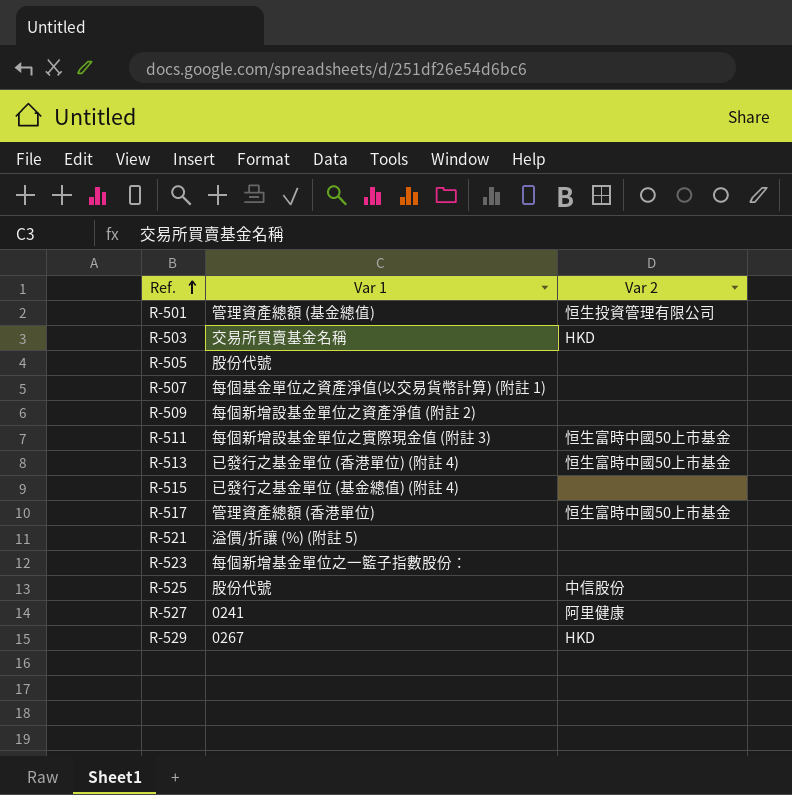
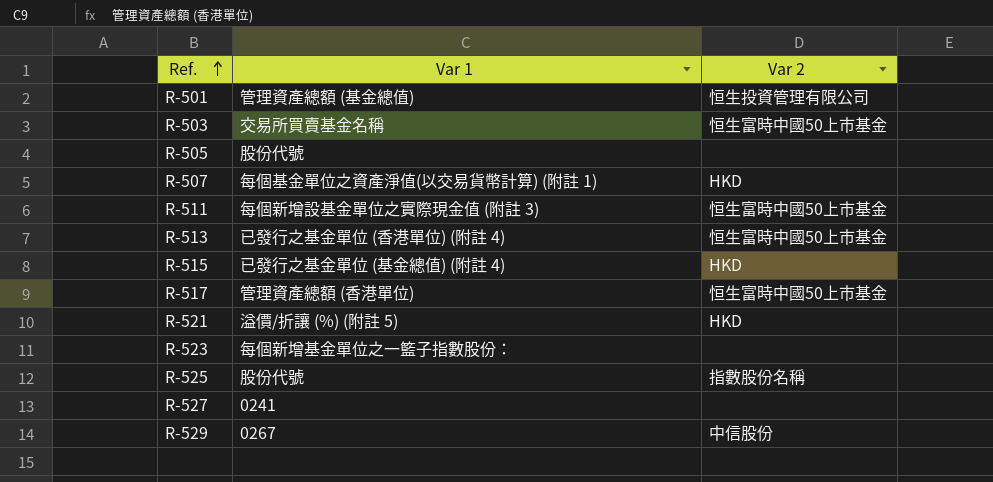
row R-509: 每個新增設基金單位之資產淨值 (附註 2) | none -> none
R-503 | Var 2: HKD -> 恒生富時中國50上市基金
R-507 | Var 2: none -> HKD
R-515 | Var 2: none -> HKD
R-521 | Var 2: none -> HKD
R-525 | Var 2: 中信股份 -> 指數股份名稱
R-527 | Var 2: 阿里健康 -> none
R-529 | Var 2: HKD -> 中信股份

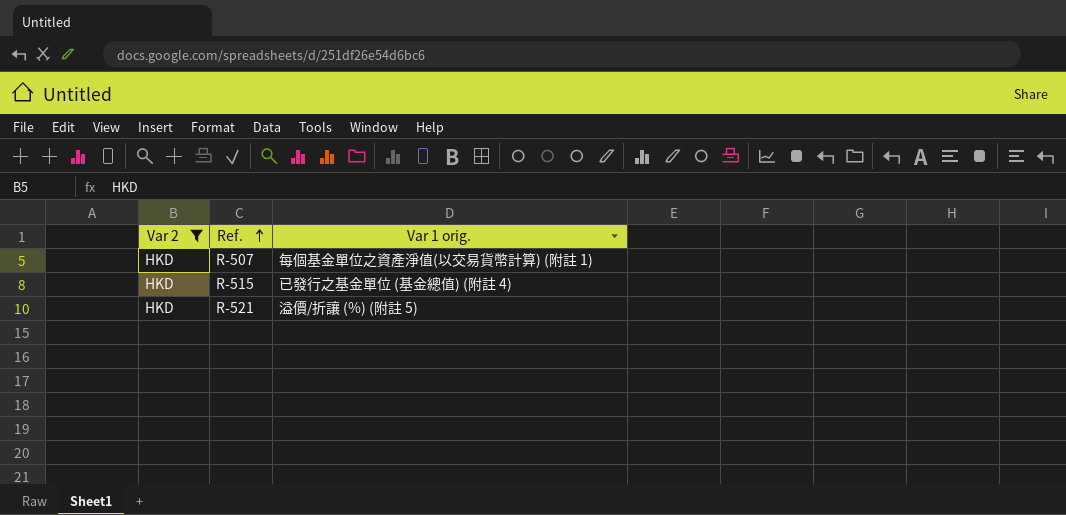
filter: none -> Var 2 = HKD
column Var 2 | position: 3 -> 1
column name: Var 1 -> Var 1 orig.

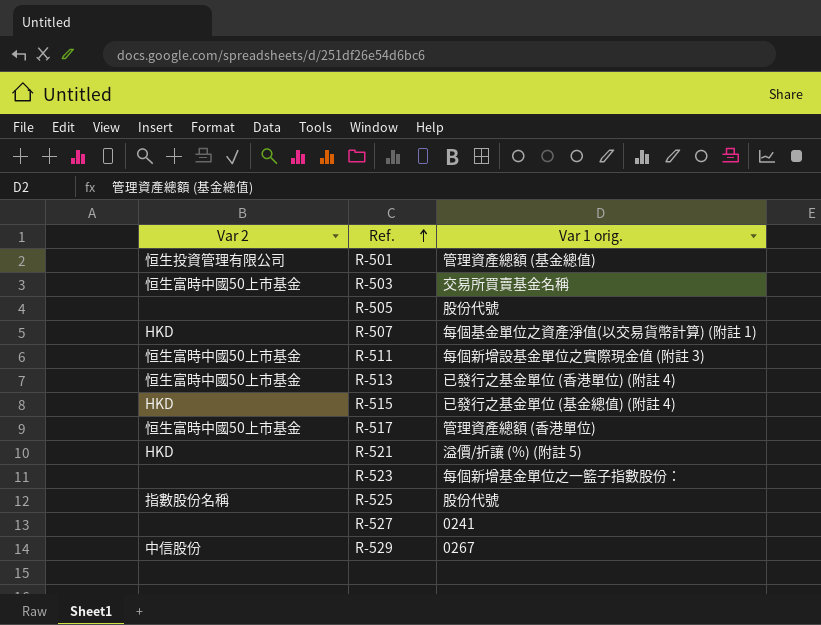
filter: Var 2 = HKD -> none

